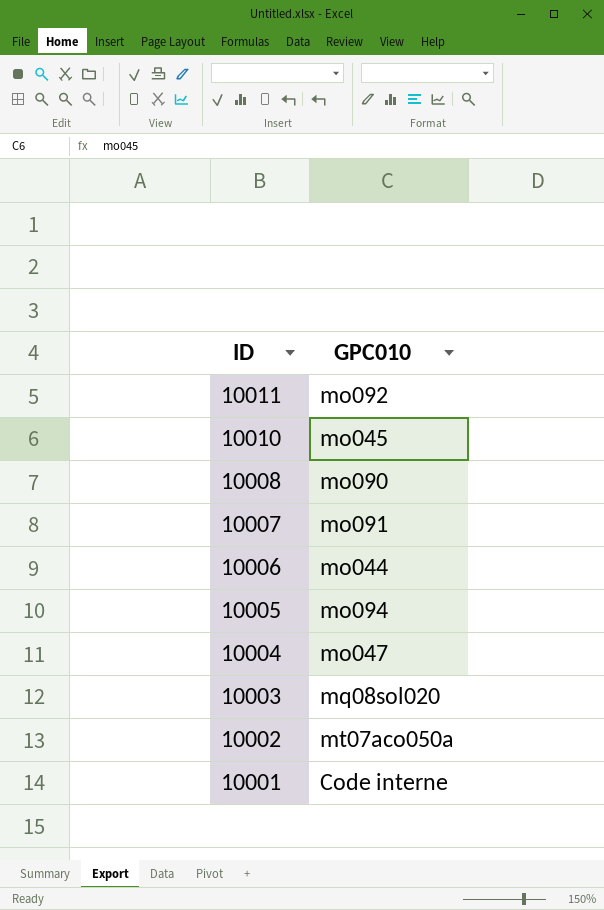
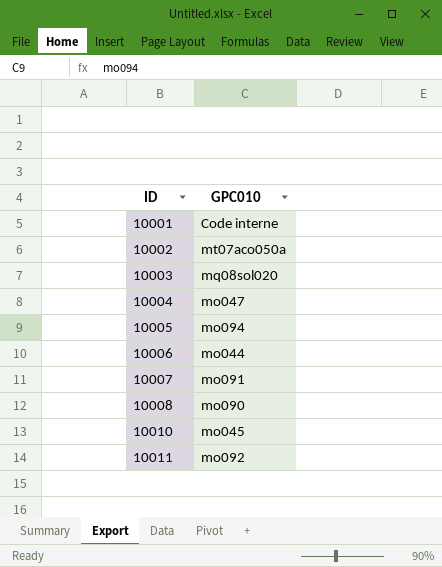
row order: ID descending -> ID ascending

